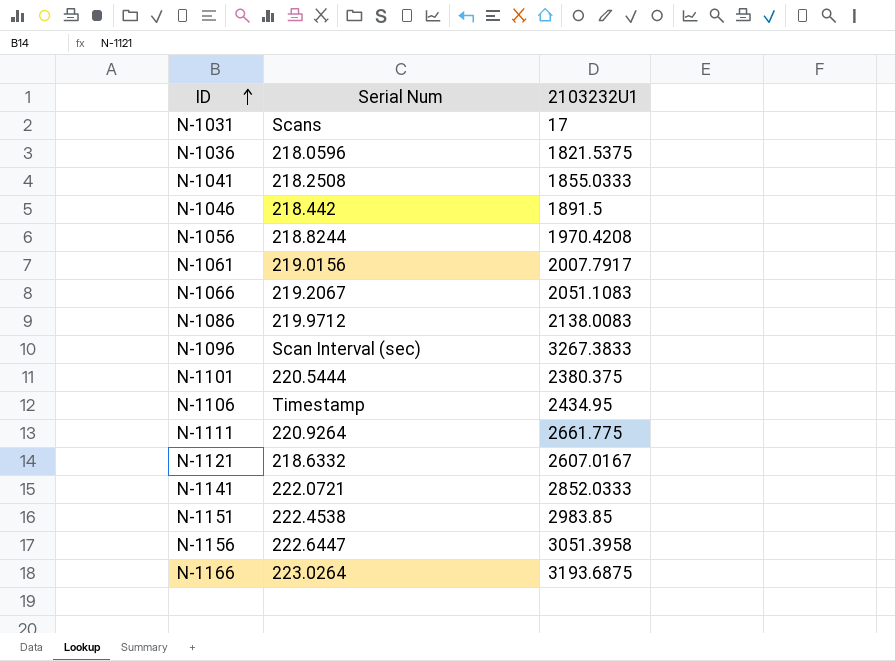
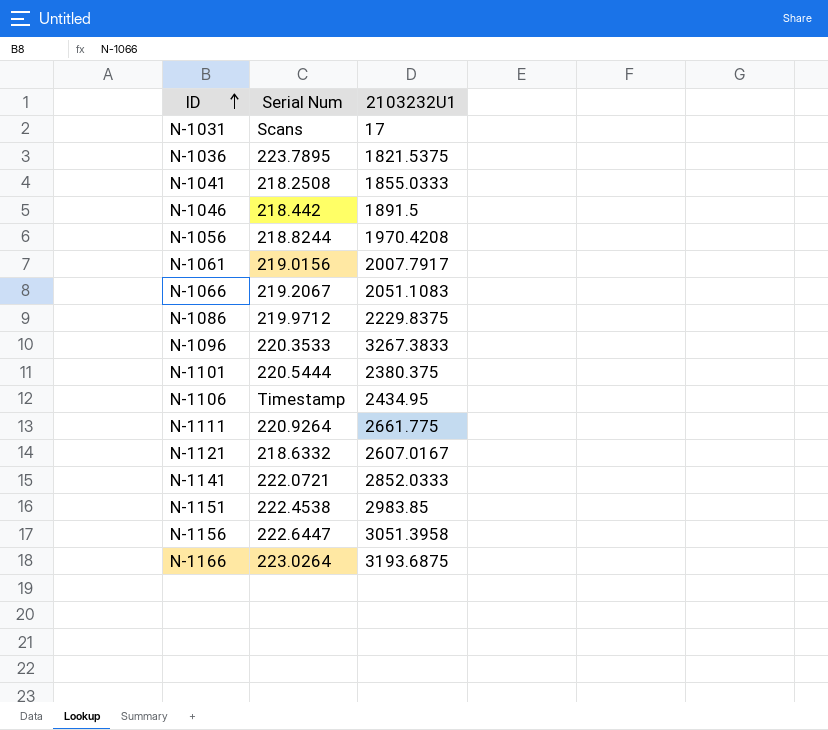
N-1036 | Serial Num: 218.0596 -> 223.7895
N-1086 | 2103232U1: 2138.0083 -> 2229.8375
N-1096 | Serial Num: Scan Interval (sec) -> 220.3533

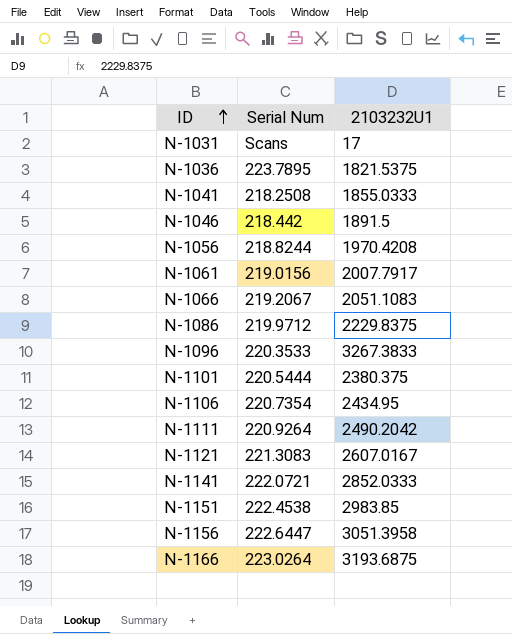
N-1106 | Serial Num: Timestamp -> 220.7354
N-1111 | 2103232U1: 2661.775 -> 2490.2042
N-1121 | Serial Num: 218.6332 -> 221.3083

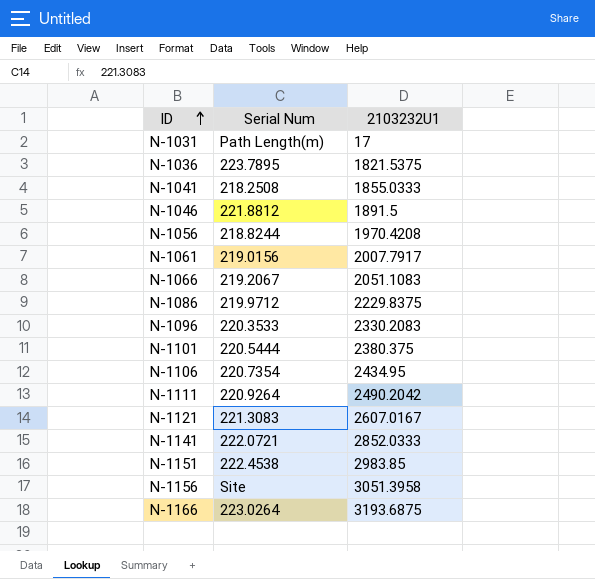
N-1031 | Serial Num: Scans -> Path Length(m)
N-1046 | Serial Num: 218.442 -> 221.8812
N-1096 | 2103232U1: 3267.3833 -> 2330.2083
N-1156 | Serial Num: 222.6447 -> Site

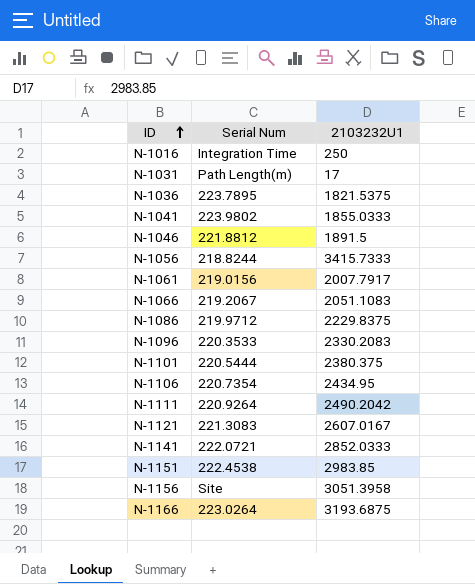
row N-1016: none -> Integration Time | 250
N-1041 | Serial Num: 218.2508 -> 223.9802
N-1056 | 2103232U1: 1970.4208 -> 3415.7333

